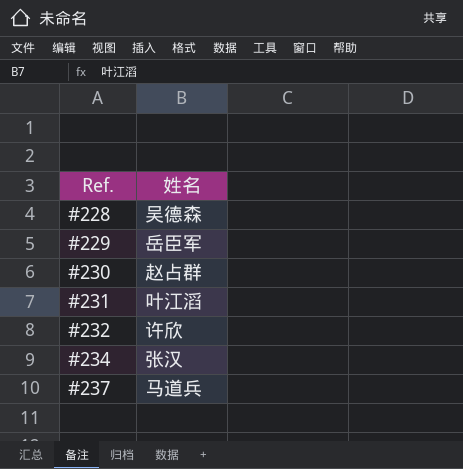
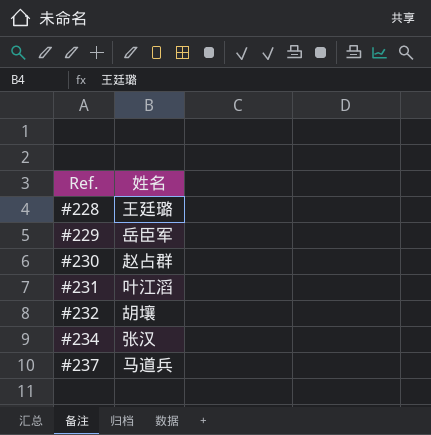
#228 | 姓名: 吴德森 -> 王廷璐
#232 | 姓名: 许欣 -> 胡壤

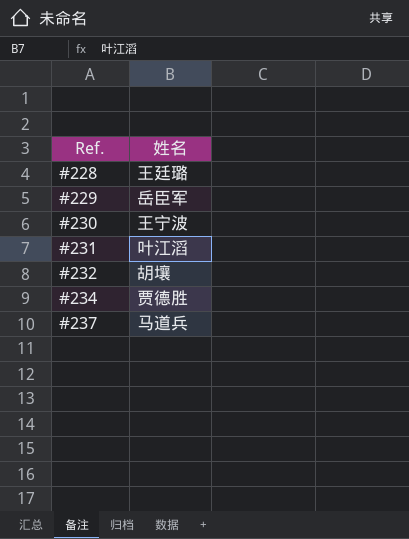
#230 | 姓名: 赵占群 -> 王宁波
#234 | 姓名: 张汉 -> 贾德胜

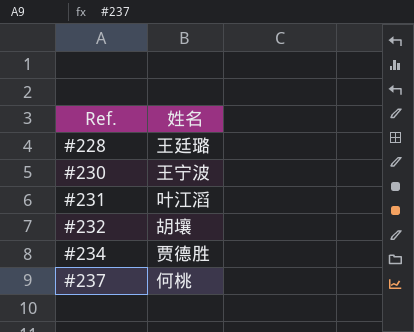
row #229: 岳臣军 -> none
#237 | 姓名: 马道兵 -> 何桃

